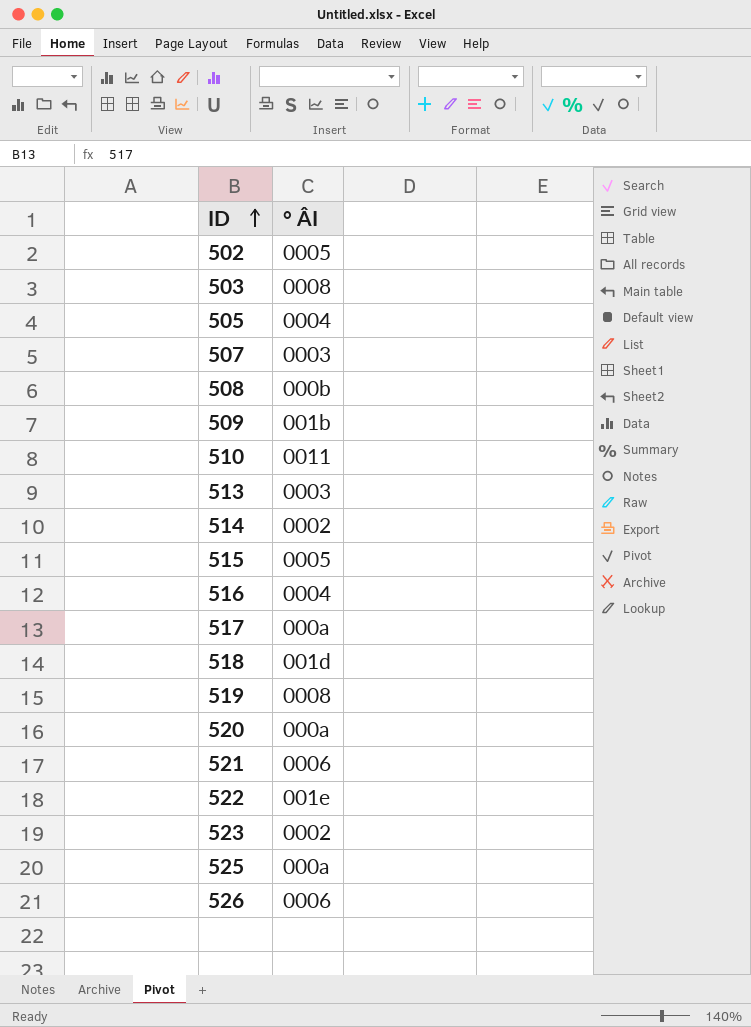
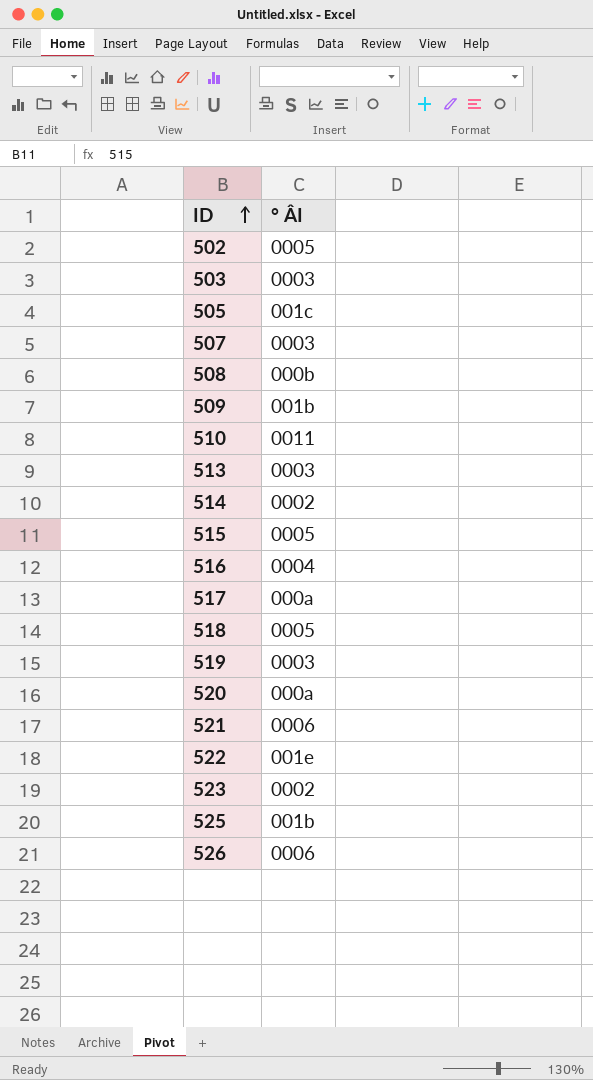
503 | ° ÂI: 0008 -> 0003
505 | ° ÂI: 0004 -> 001c
518 | ° ÂI: 001d -> 0005
519 | ° ÂI: 0008 -> 0003
525 | ° ÂI: 000a -> 001b

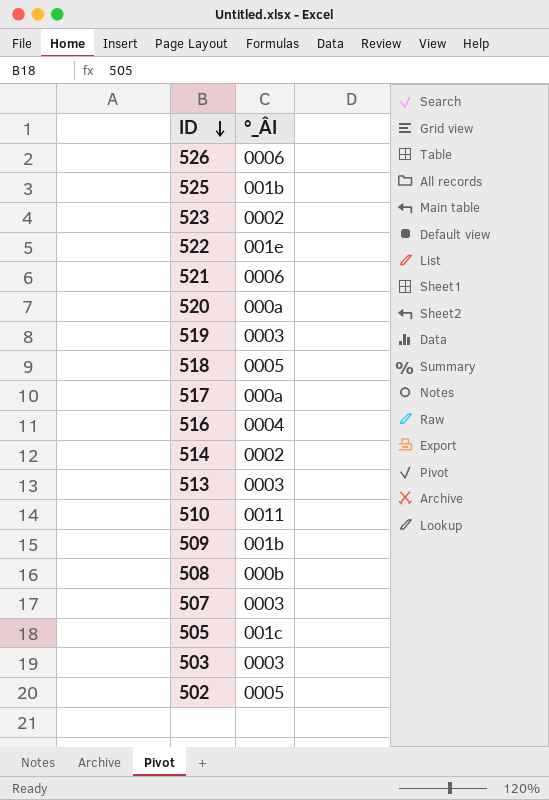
row order: ID ascending -> ID descending
column name: ° ÂI -> °_ÂI
row 515: 0005 -> none

